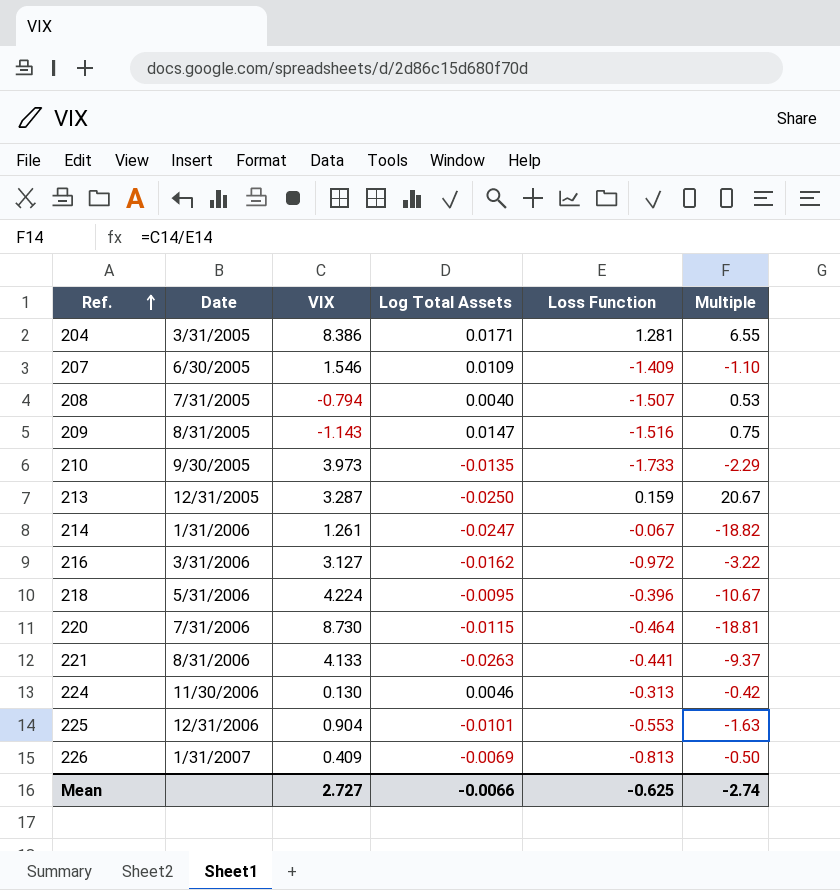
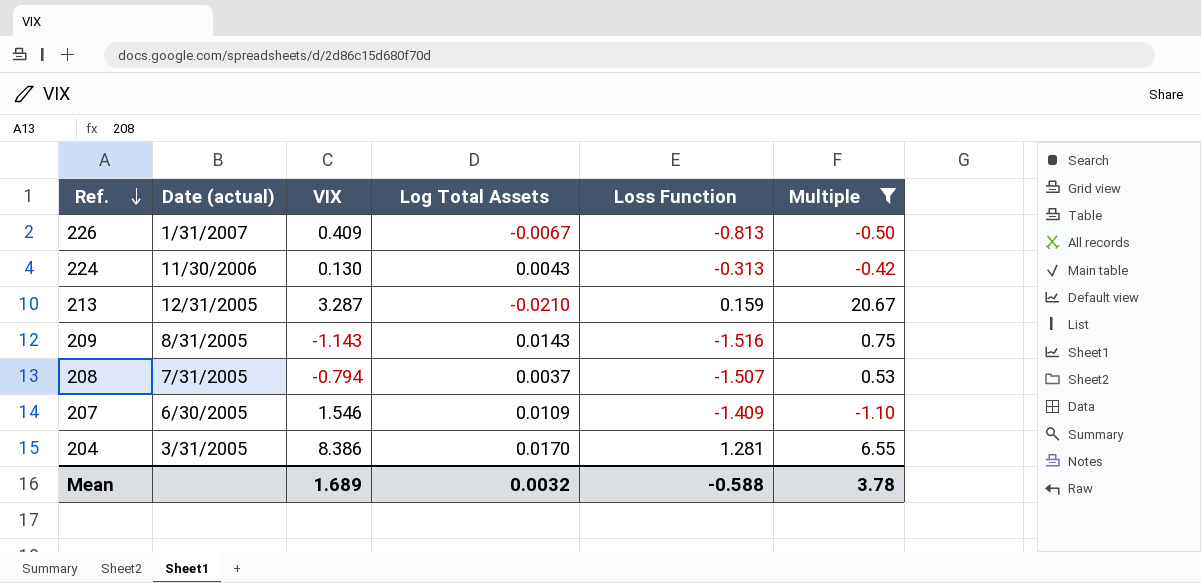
filter: none -> Multiple >= -1.10
row order: Ref. ascending -> Ref. descending
column name: Date -> Date (actual)
226 | Log Total Assets: -0.0069 -> -0.0067
224 | Log Total Assets: 0.0046 -> 0.0043
213 | Log Total Assets: -0.0250 -> -0.0210
209 | Log Total Assets: 0.0147 -> 0.0143
208 | Log Total Assets: 0.0040 -> 0.0037
204 | Log Total Assets: 0.0171 -> 0.0170
Mean | VIX: 2.727 -> 1.689
Mean | Log Total Assets: -0.0066 -> 0.0032
Mean | Loss Function: -0.625 -> -0.588
Mean | Multiple: -2.74 -> 3.78

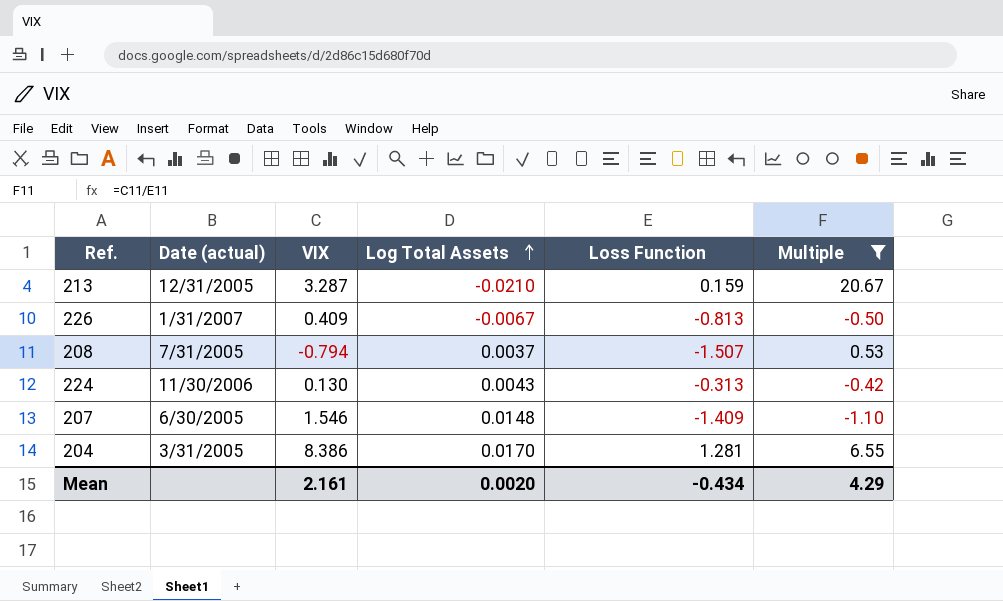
row order: Ref. descending -> Log Total Assets ascending
row 209: 8/31/2005 | -1.143 | 0.0143 | -1.516 | 0.75 -> none
207 | Log Total Assets: 0.0109 -> 0.0148
Mean | VIX: 1.689 -> 2.161
Mean | Log Total Assets: 0.0032 -> 0.0020
Mean | Loss Function: -0.588 -> -0.434
Mean | Multiple: 3.78 -> 4.29

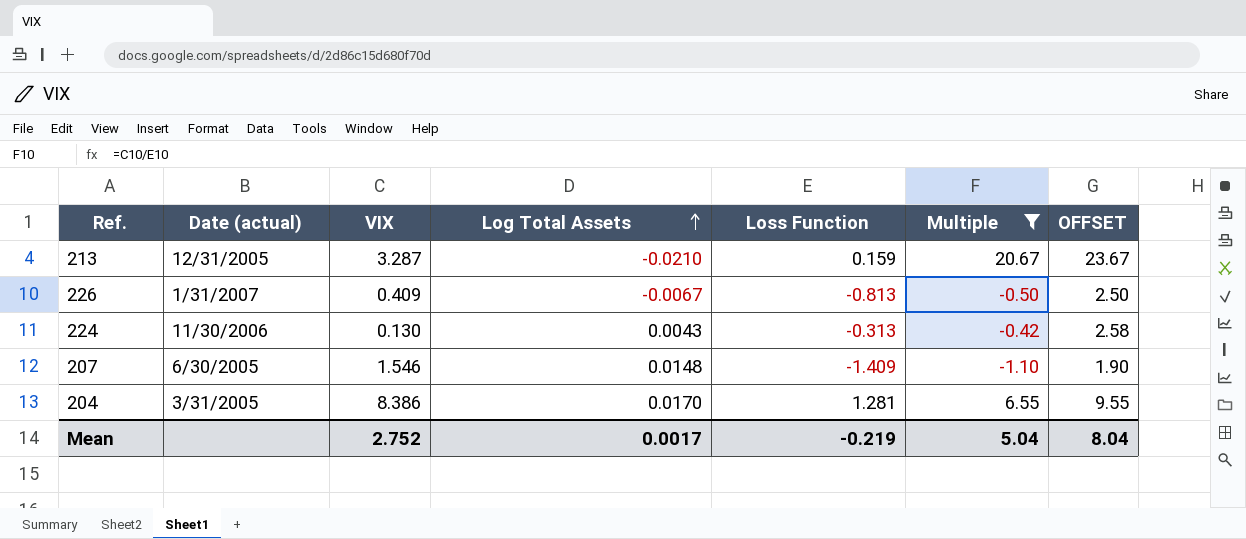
column OFFSET | formula: none -> [Multiple] + 3
row 208: 7/31/2005 | -0.794 | 0.0037 | -1.507 | 0.53 -> none
Mean | VIX: 2.161 -> 2.752
Mean | Log Total Assets: 0.0020 -> 0.0017
Mean | Loss Function: -0.434 -> -0.219
Mean | Multiple: 4.29 -> 5.04

